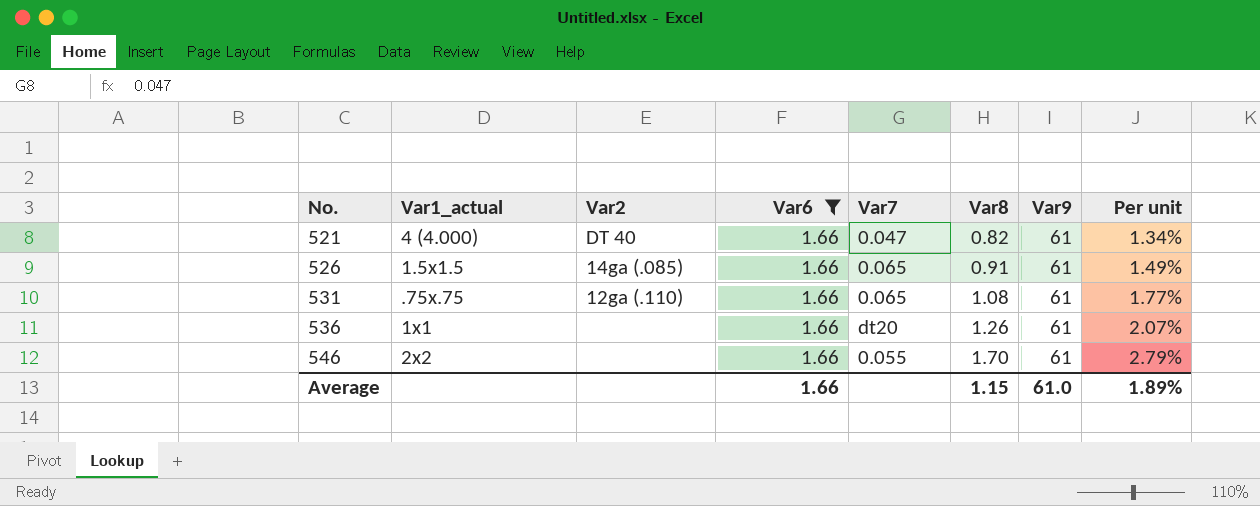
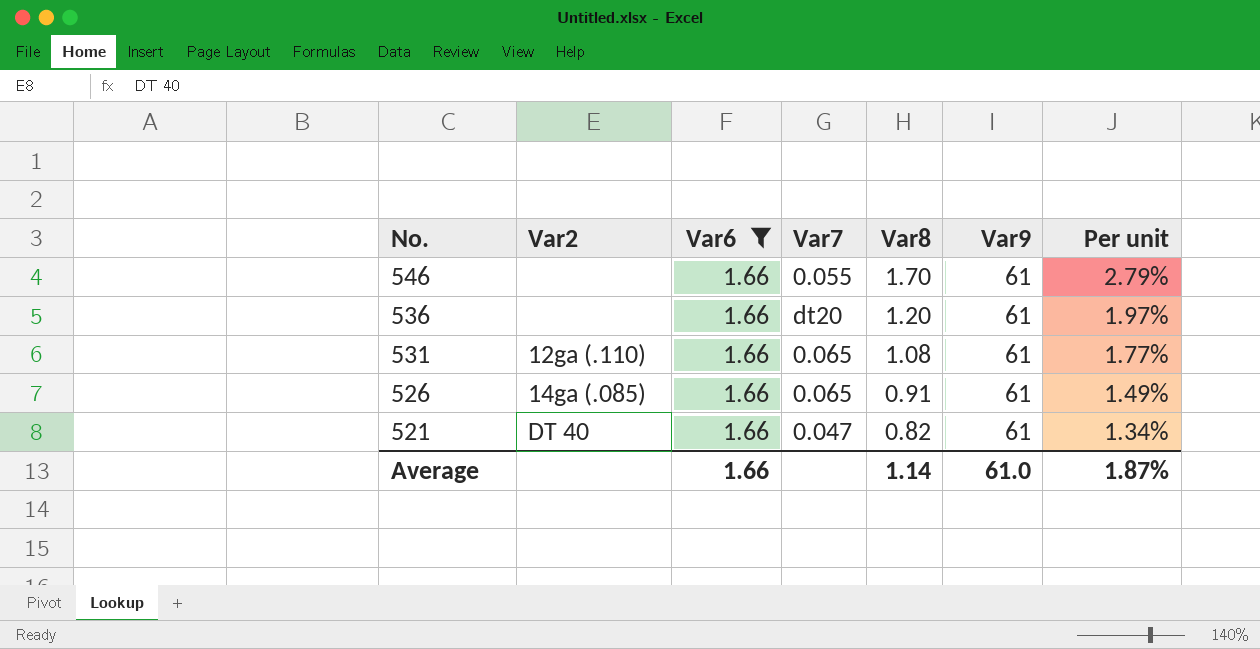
row order: No. ascending -> No. descending
column Var1_actual | position: 2 -> none
536 | Var8: 1.26 -> 1.20
536 | Per unit: 2.07% -> 1.97%
Average | Var8: 1.15 -> 1.14
Average | Per unit: 1.89% -> 1.87%

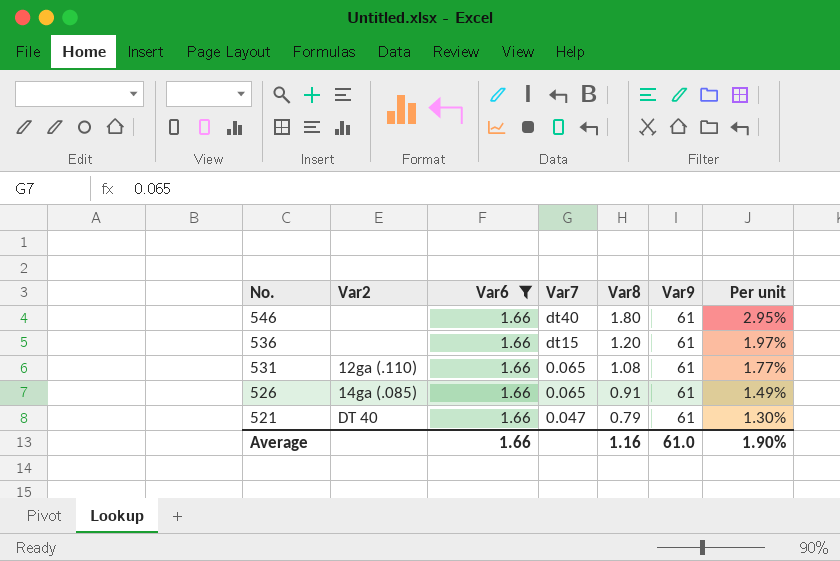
546 | Var7: 0.055 -> dt40
546 | Var8: 1.70 -> 1.80
546 | Per unit: 2.79% -> 2.95%
536 | Var7: dt20 -> dt15
521 | Var8: 0.82 -> 0.79
521 | Per unit: 1.34% -> 1.30%
Average | Var8: 1.14 -> 1.16
Average | Per unit: 1.87% -> 1.90%

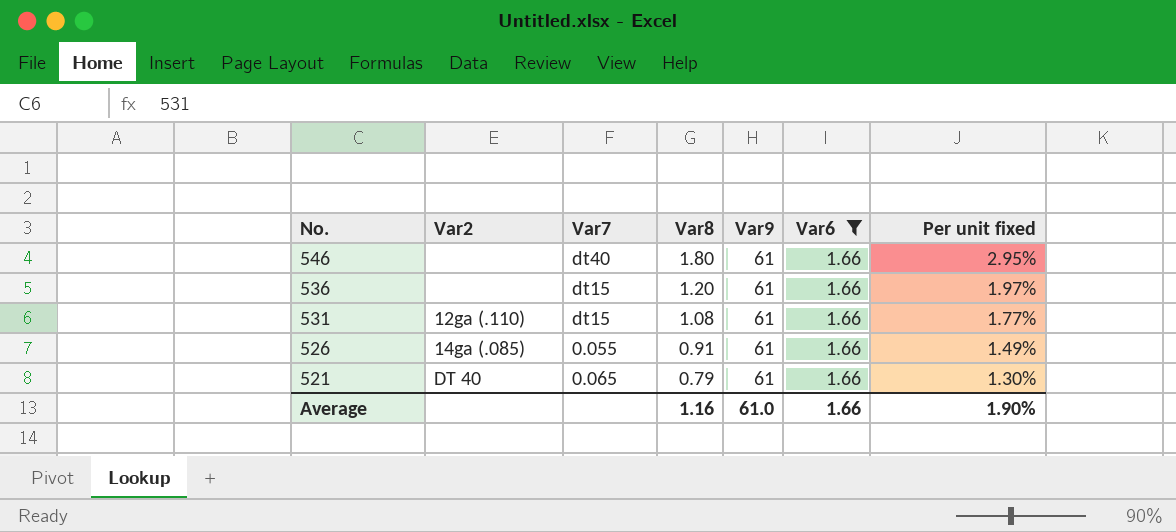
column Var6 | position: 3 -> 6
column name: Per unit -> Per unit fixed
531 | Var7: 0.065 -> dt15
526 | Var7: 0.065 -> 0.055
521 | Var7: 0.047 -> 0.065

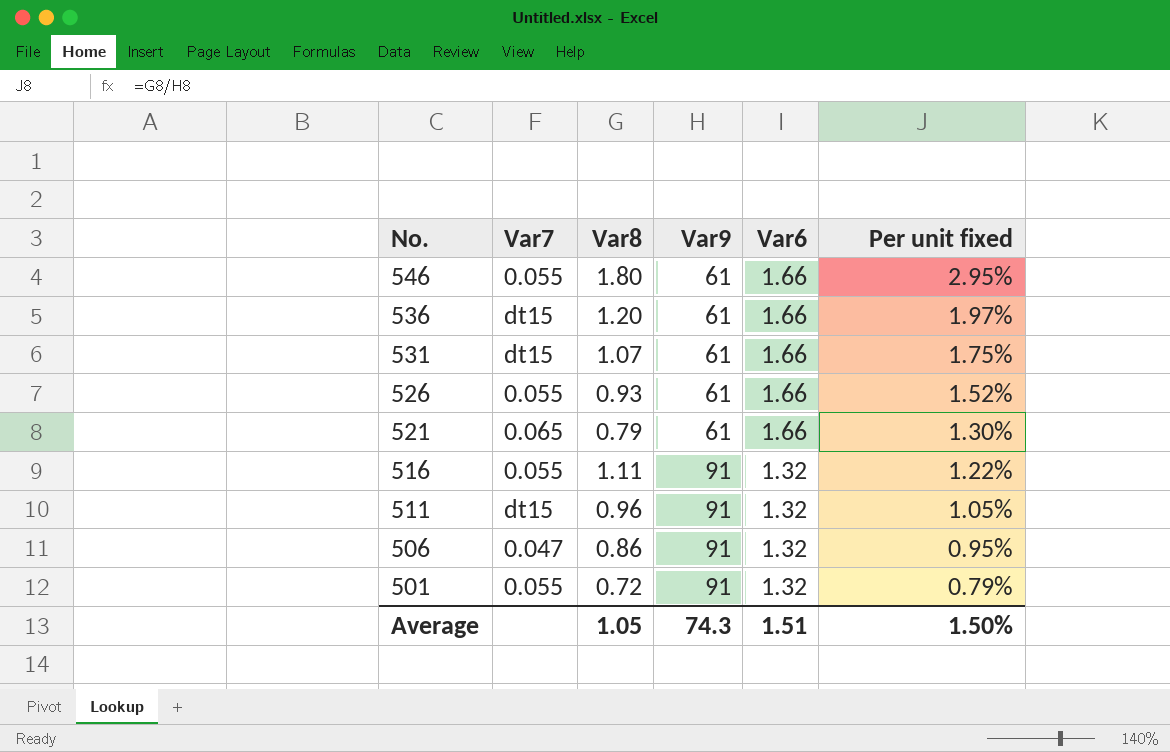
filter: Var6 = 1.66 -> none
column Var2 | position: 2 -> none
546 | Var7: dt40 -> 0.055
531 | Var8: 1.08 -> 1.07
531 | Per unit fixed: 1.77% -> 1.75%
526 | Var8: 0.91 -> 0.93
526 | Per unit fixed: 1.49% -> 1.52%
Average | Var8: 1.16 -> 1.05
Average | Var9: 61.0 -> 74.3
Average | Var6: 1.66 -> 1.51
Average | Per unit fixed: 1.90% -> 1.50%

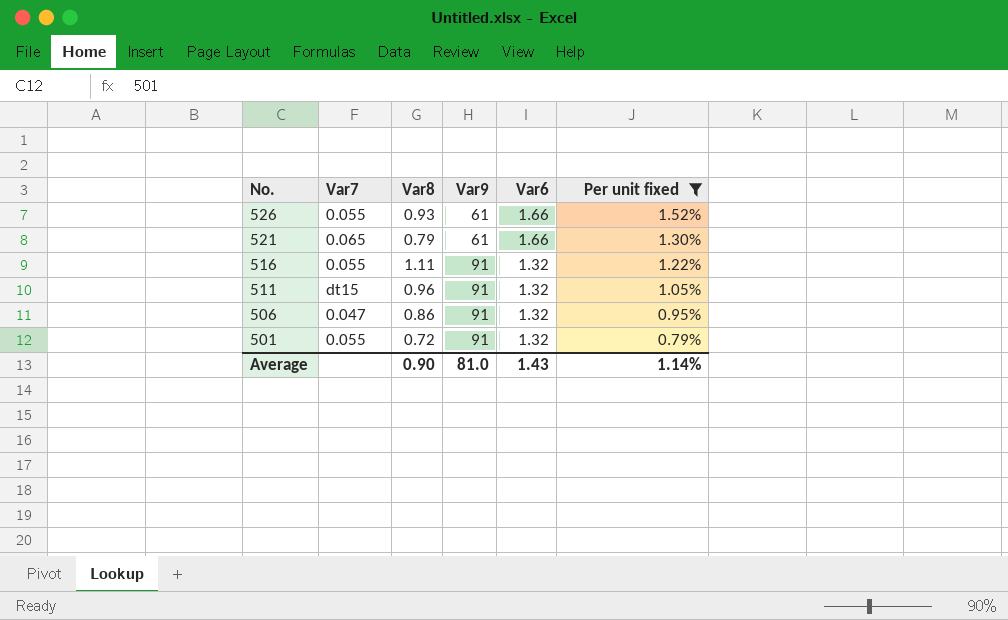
filter: none -> Per unit fixed <= 1.52%
Average | Var8: 1.05 -> 0.90
Average | Var9: 74.3 -> 81.0
Average | Var6: 1.51 -> 1.43
Average | Per unit fixed: 1.50% -> 1.14%

